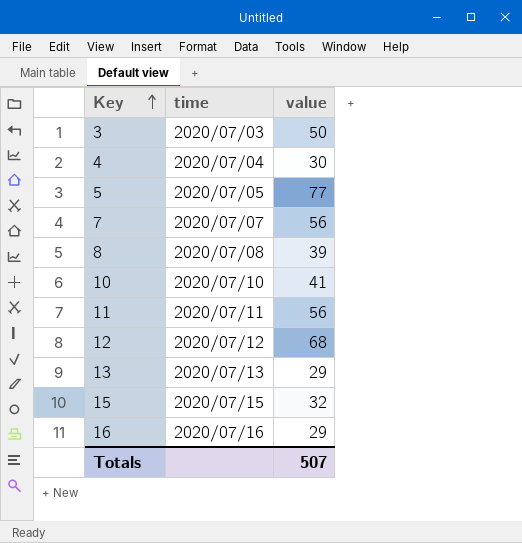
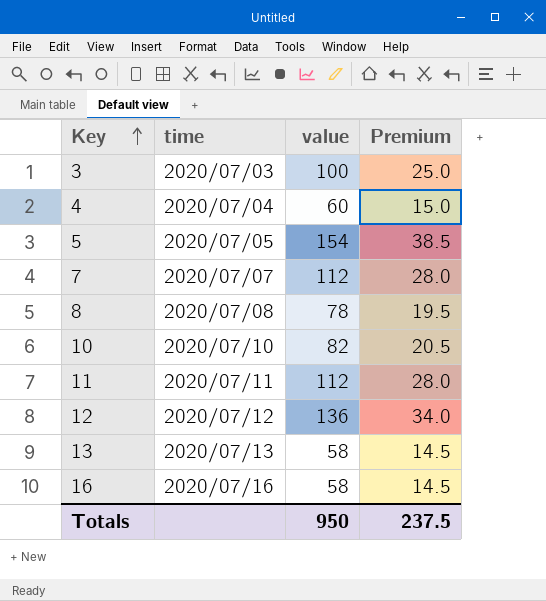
column Premium | formula: none -> [value] * 0.25
row 15: 2020/07/15 | 32 -> none
3 | value: 50 -> 100
4 | value: 30 -> 60
5 | value: 77 -> 154
7 | value: 56 -> 112
8 | value: 39 -> 78
10 | value: 41 -> 82
11 | value: 56 -> 112
12 | value: 68 -> 136
13 | value: 29 -> 58
16 | value: 29 -> 58
Totals | value: 507 -> 950

